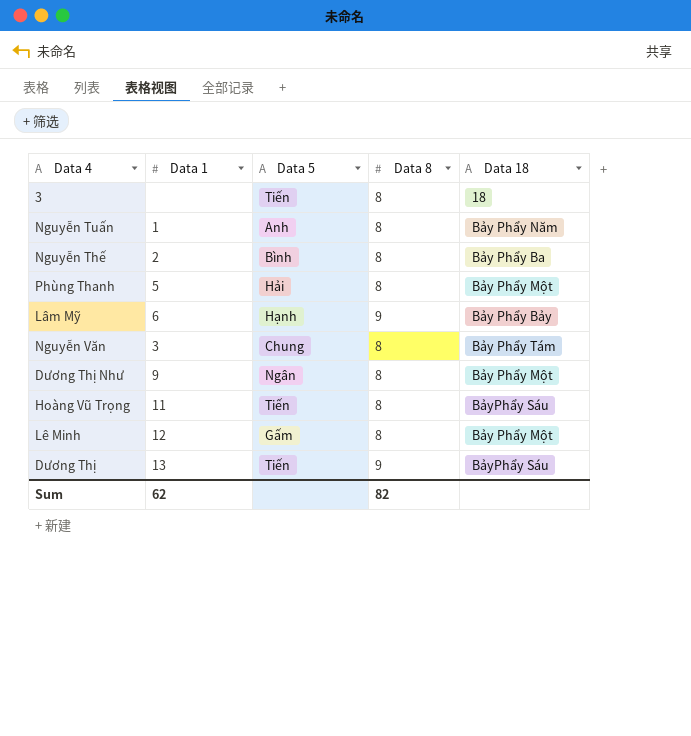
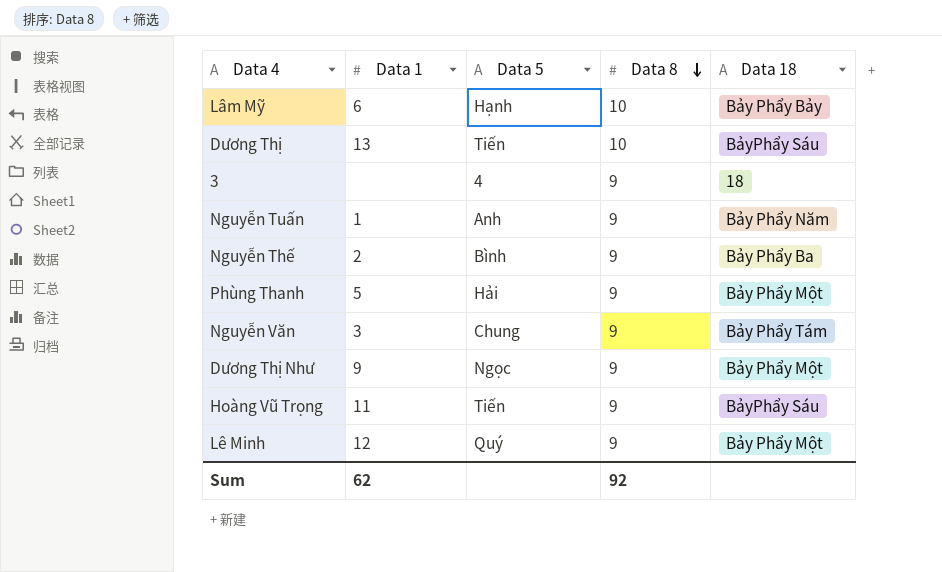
row order: none -> Data 8 descending
Lâm Mỹ | Data 8: 9 -> 10
Dương Thị | Data 8: 9 -> 10
3 | Data 5: Tiến -> 4
3 | Data 8: 8 -> 9
Nguyễn Tuấn | Data 8: 8 -> 9
Nguyễn Thế | Data 8: 8 -> 9
Phùng Thanh | Data 8: 8 -> 9
Nguyễn Văn | Data 8: 8 -> 9
Dương Thị Như | Data 5: Ngân -> Ngọc
Dương Thị Như | Data 8: 8 -> 9
Hoàng Vũ Trọng | Data 8: 8 -> 9
Lê Minh | Data 5: Gấm -> Quý
Lê Minh | Data 8: 8 -> 9
Sum | Data 8: 82 -> 92

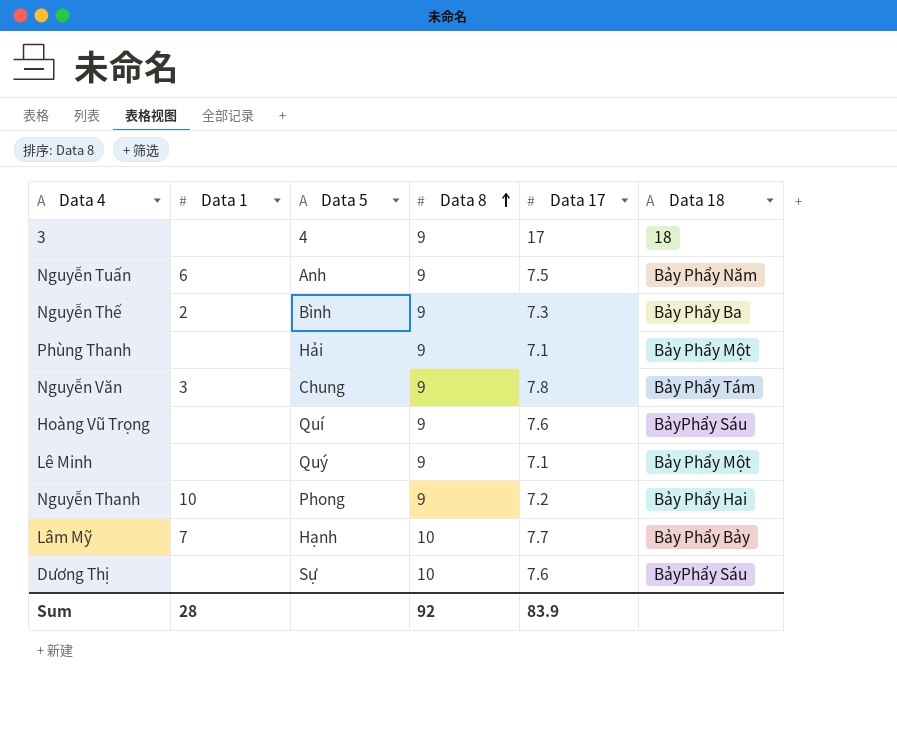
row order: Data 8 descending -> Data 8 ascending
column Data 17 | position: none -> 5
row Dương Thị Như: 9 | Ngọc | 9 | Bảy Phẩy Một -> none
Nguyễn Tuấn | Data 1: 1 -> 6
Phùng Thanh | Data 1: 5 -> none
Hoàng Vũ Trọng | Data 1: 11 -> none
Hoàng Vũ Trọng | Data 5: Tiến -> Quí
Lê Minh | Data 1: 12 -> none
row Nguyễn Thanh: none -> 10 | Phong | 9 | 7.2 | Bảy Phẩy Hai
Lâm Mỹ | Data 1: 6 -> 7
Dương Thị | Data 1: 13 -> none
Dương Thị | Data 5: Tiến -> Sự
Sum | Data 1: 62 -> 28

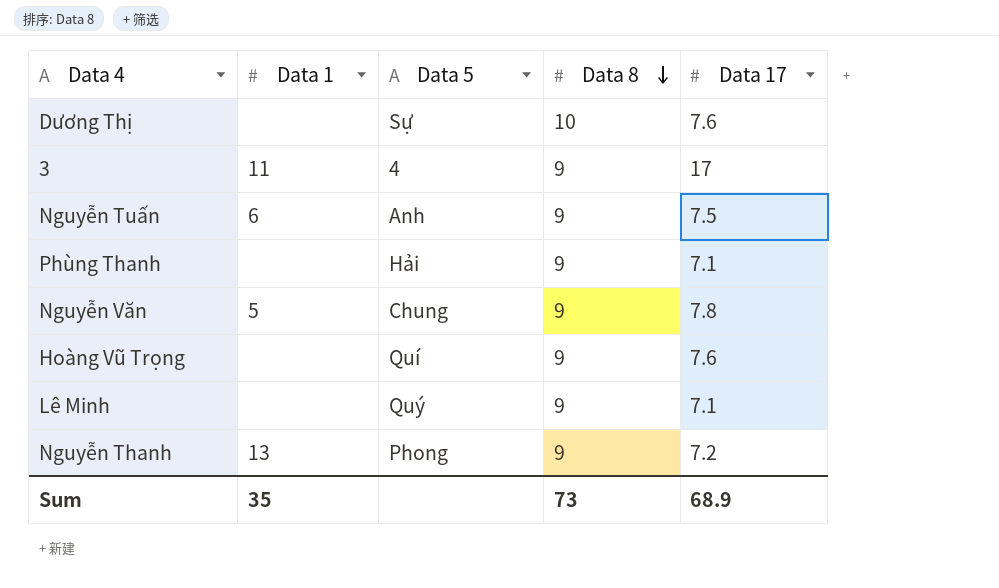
row order: Data 8 ascending -> Data 8 descending
column Data 18 | position: 6 -> none
row Nguyễn Thế: 2 | Bình | 9 | 7.3 | Bảy Phẩy Ba -> none
row Lâm Mỹ: 7 | Hạnh | 10 | 7.7 | Bảy Phẩy Bảy -> none
3 | Data 1: none -> 11
Nguyễn Văn | Data 1: 3 -> 5
Nguyễn Thanh | Data 1: 10 -> 13
Sum | Data 1: 28 -> 35
Sum | Data 8: 92 -> 73
Sum | Data 17: 83.9 -> 68.9

